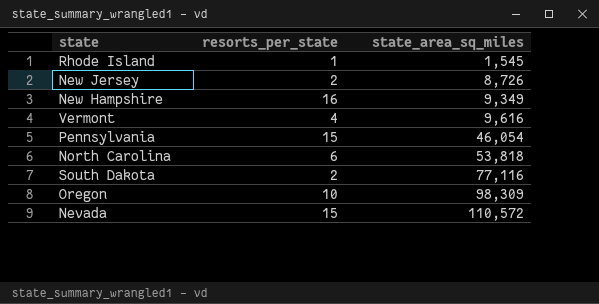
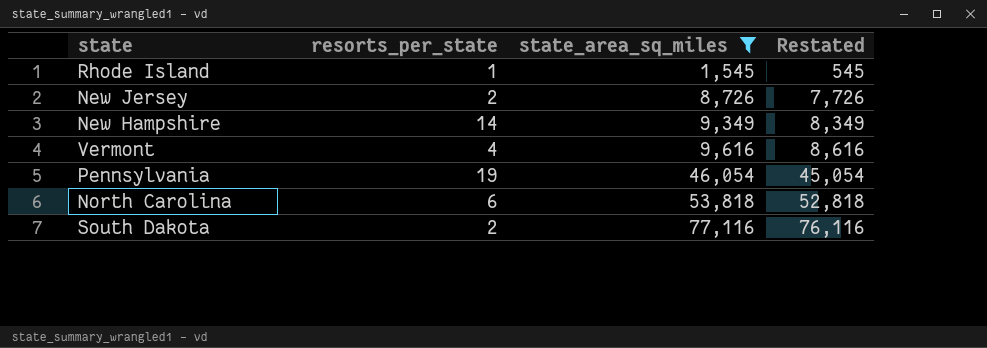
filter: none -> state_area_sq_miles <= 77,116
column Restated | formula: none -> [state_area_sq_miles] - 1000
New Hampshire | resorts_per_state: 16 -> 14
Pennsylvania | resorts_per_state: 15 -> 19

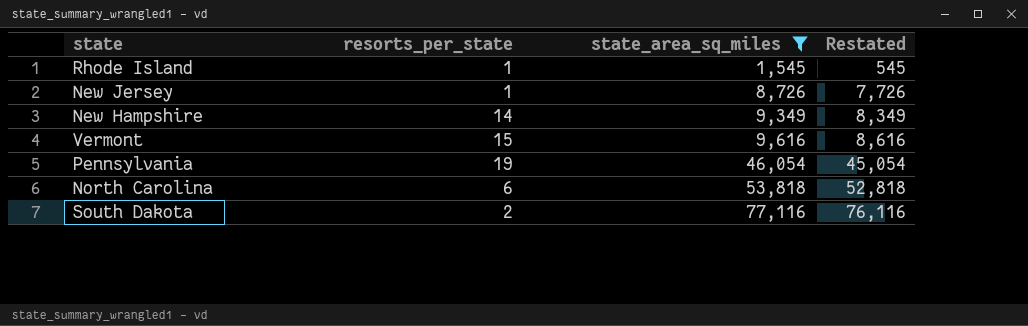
New Jersey | resorts_per_state: 2 -> 1
Vermont | resorts_per_state: 4 -> 15

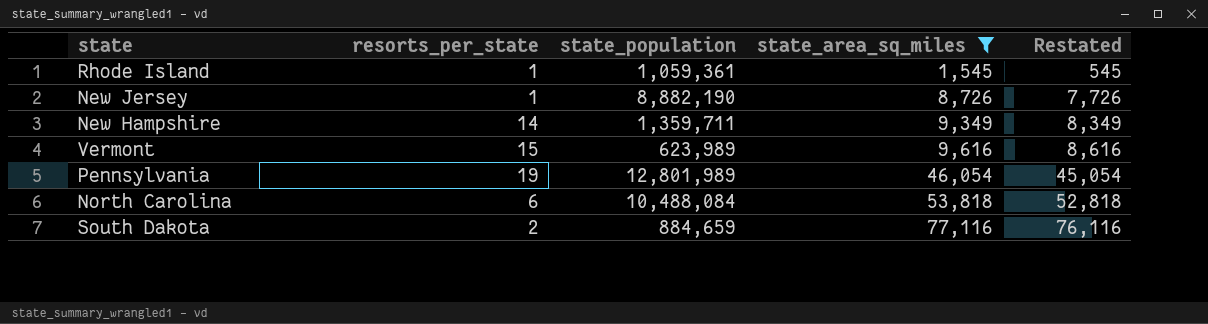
column state_population | position: none -> 3

